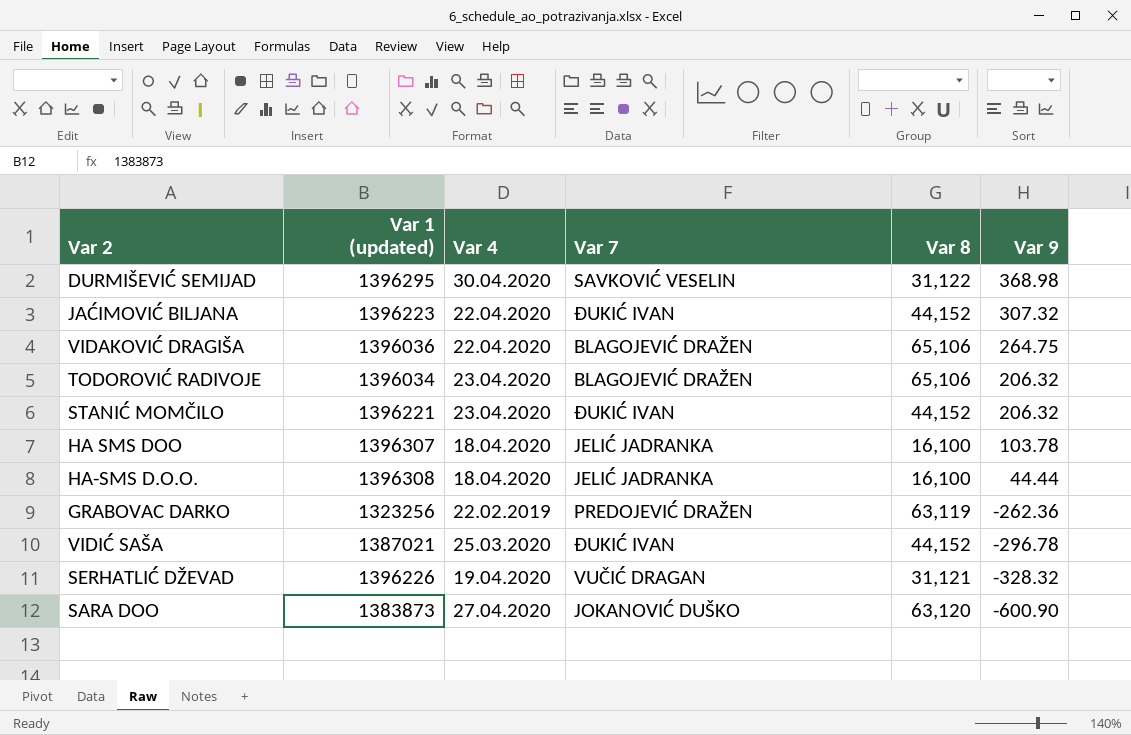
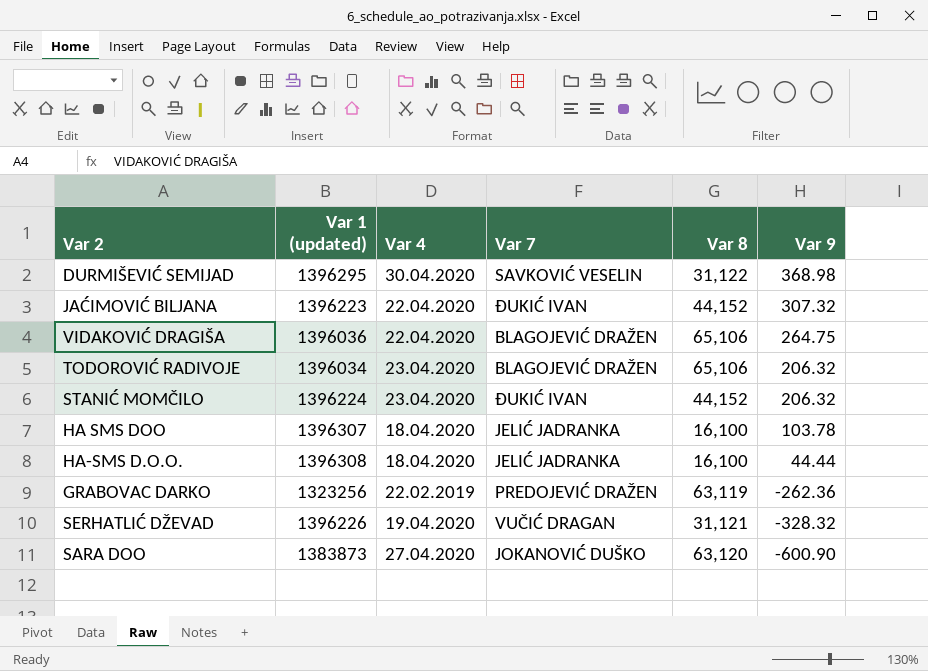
row VIDIĆ SAŠA: 1387021 | 25.03.2020 | ĐUKIĆ IVAN | 44,152 | -296.78 -> none
STANIĆ MOMČILO | Var 1 (updated): 1396221 -> 1396224

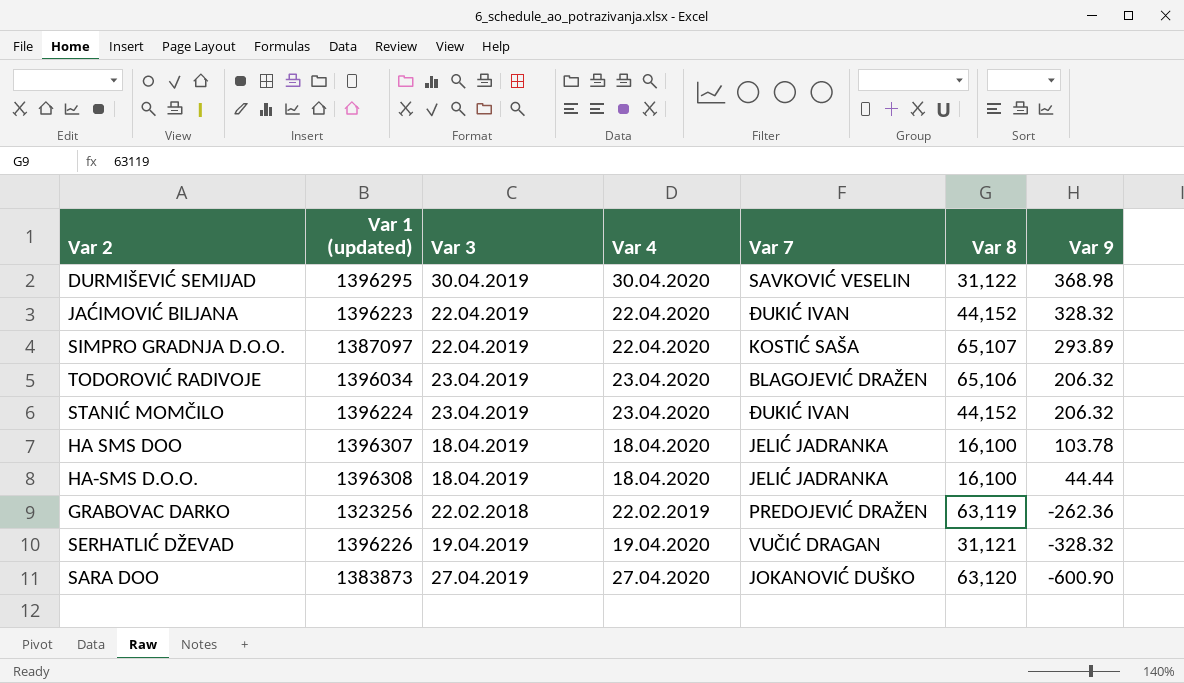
column Var 3 | position: none -> 3
row VIDAKOVIĆ DRAGIŠA: 1396036 | 22.04.2020 | BLAGOJEVIĆ DRAŽEN | 65,106 | 264.75 -> none
JAĆIMOVIĆ BILJANA | Var 9: 307.32 -> 328.32
row SIMPRO GRADNJA D.O.O.: none -> 1387097 | 22.04.2019 | 22.04.2020 | KOSTIĆ SAŠA | 65,107 | 293.89

